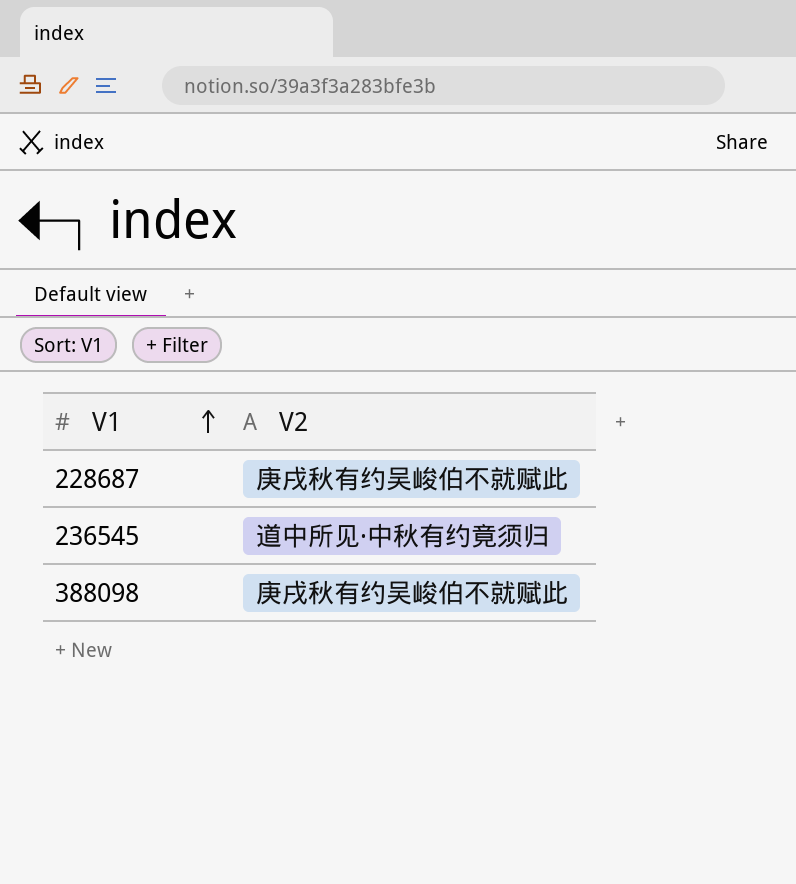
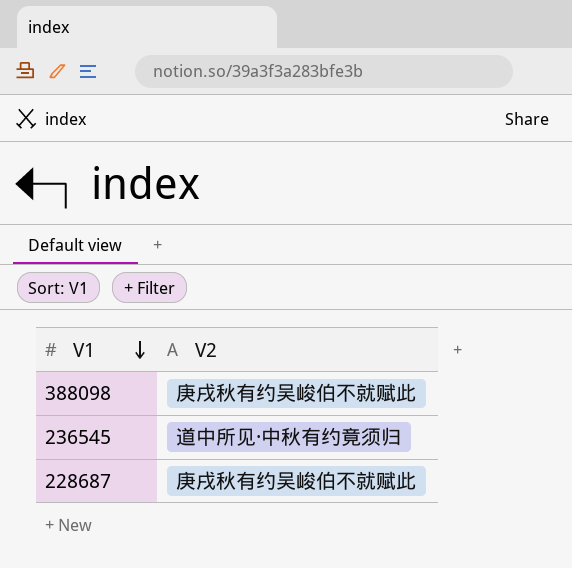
row order: V1 ascending -> V1 descending

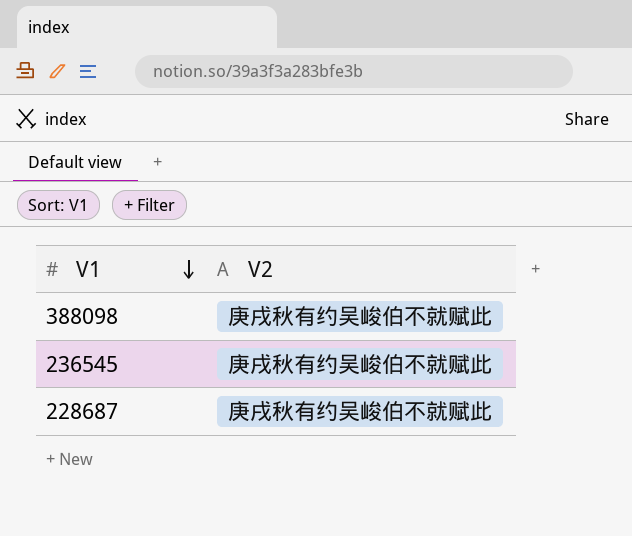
236545 | V2: 道中所见·中秋有约竟须归 -> 庚戌秋有约吴峻伯不就赋此

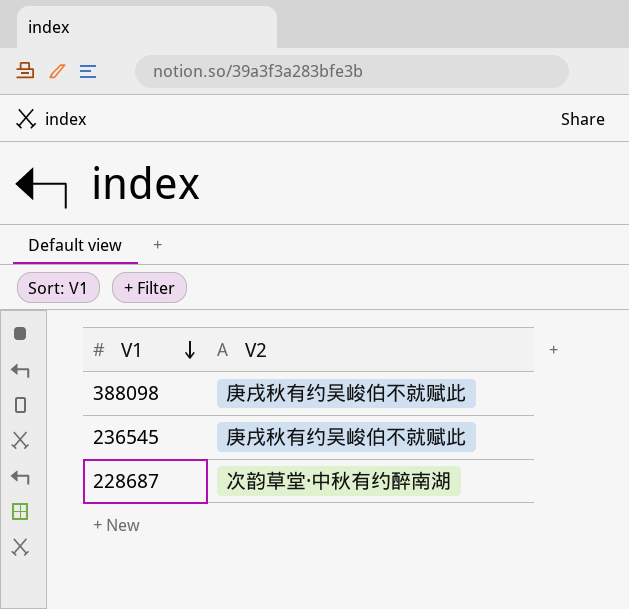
228687 | V2: 庚戌秋有约吴峻伯不就赋此 -> 次韵草堂·中秋有约醉南湖

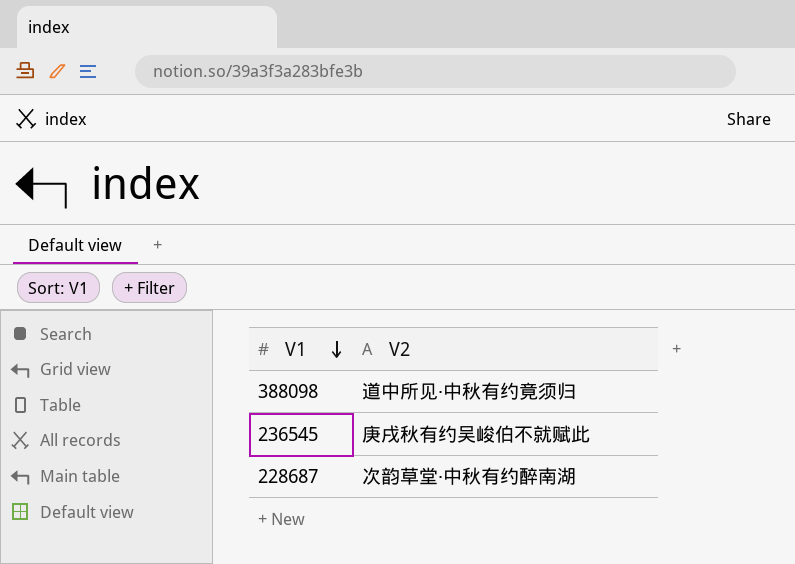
388098 | V2: 庚戌秋有约吴峻伯不就赋此 -> 道中所见·中秋有约竟须归

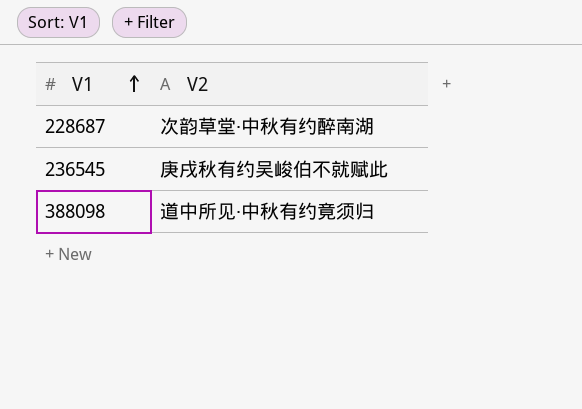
row order: V1 descending -> V1 ascending

